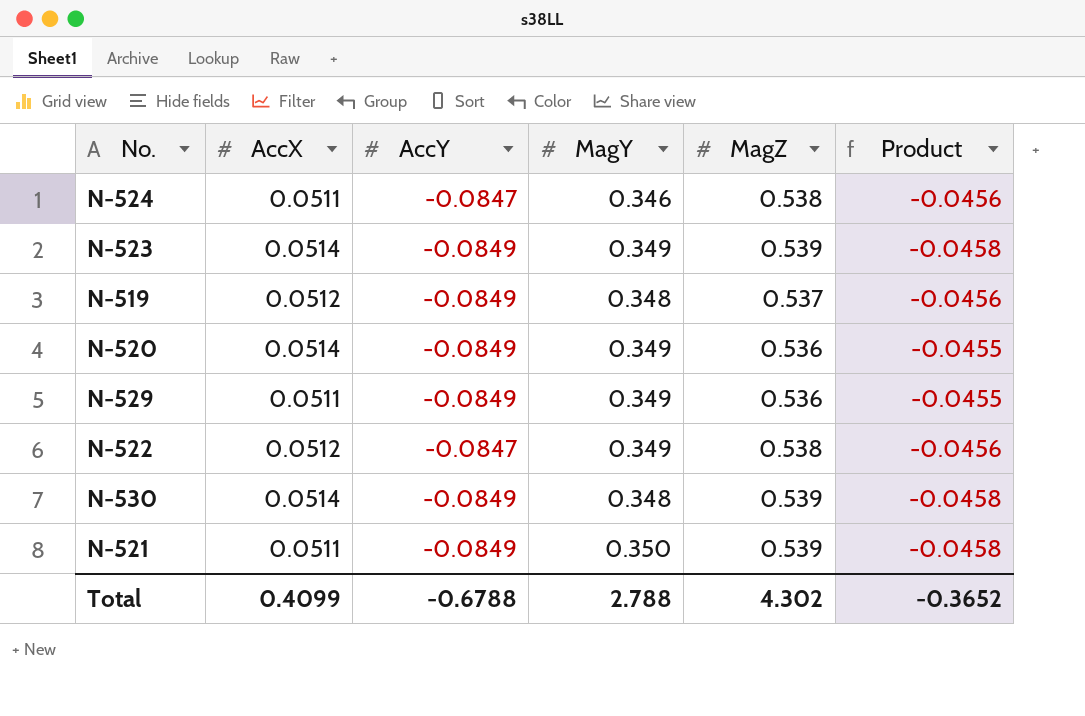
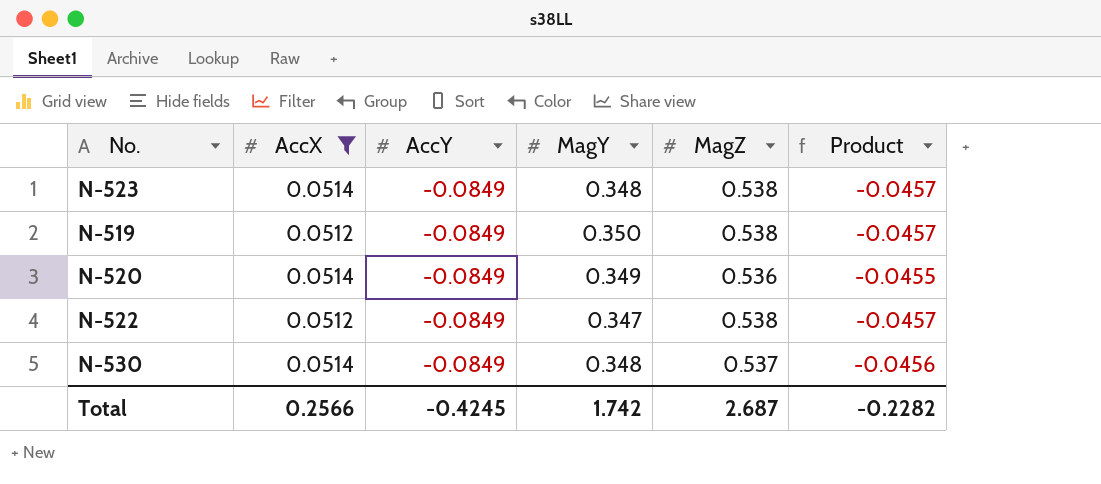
filter: none -> AccX != 0.0511
N-523 | MagY: 0.349 -> 0.348
N-523 | MagZ: 0.539 -> 0.538
N-523 | Product: -0.0458 -> -0.0457
N-519 | MagY: 0.348 -> 0.350
N-519 | MagZ: 0.537 -> 0.538
N-519 | Product: -0.0456 -> -0.0457
N-522 | AccY: -0.0847 -> -0.0849
N-522 | MagY: 0.349 -> 0.347
N-522 | Product: -0.0456 -> -0.0457
N-530 | MagZ: 0.539 -> 0.537
N-530 | Product: -0.0458 -> -0.0456
Total | AccX: 0.4099 -> 0.2566
Total | AccY: -0.6788 -> -0.4245
Total | MagY: 2.788 -> 1.742
Total | MagZ: 4.302 -> 2.687
Total | Product: -0.3652 -> -0.2282

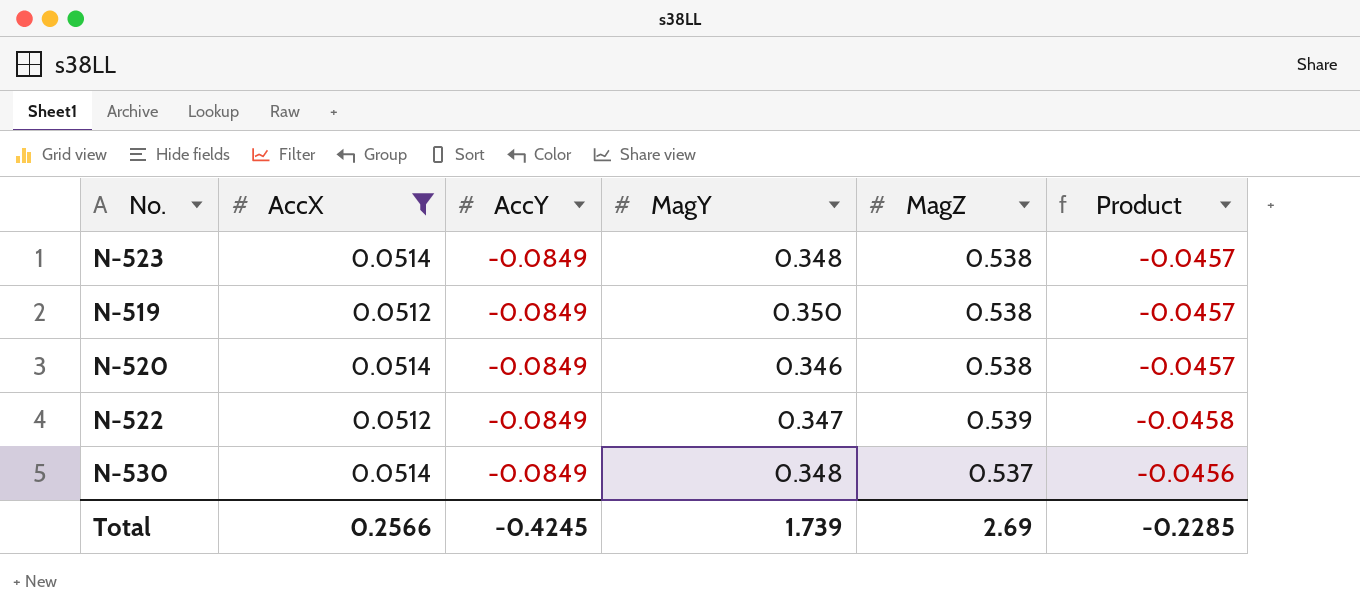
N-520 | MagY: 0.349 -> 0.346
N-520 | MagZ: 0.536 -> 0.538
N-520 | Product: -0.0455 -> -0.0457
N-522 | MagZ: 0.538 -> 0.539
N-522 | Product: -0.0457 -> -0.0458
Total | MagY: 1.742 -> 1.739
Total | MagZ: 2.687 -> 2.69
Total | Product: -0.2282 -> -0.2285

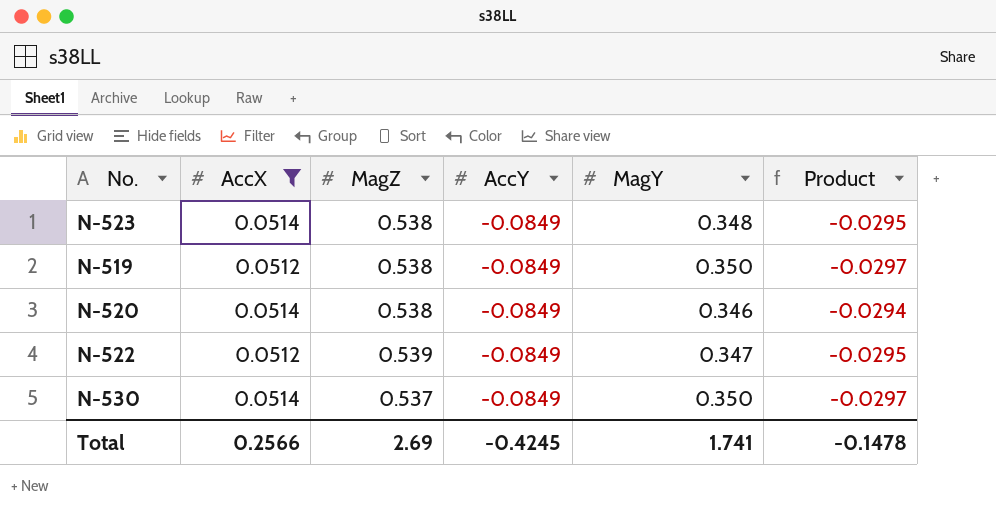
column MagZ | position: 5 -> 3
column Product | formula: [AccY] * [MagZ] -> [AccY] * [MagY]
N-530 | MagY: 0.348 -> 0.350
Total | MagY: 1.739 -> 1.741
Total | Product: -0.2285 -> -0.1478

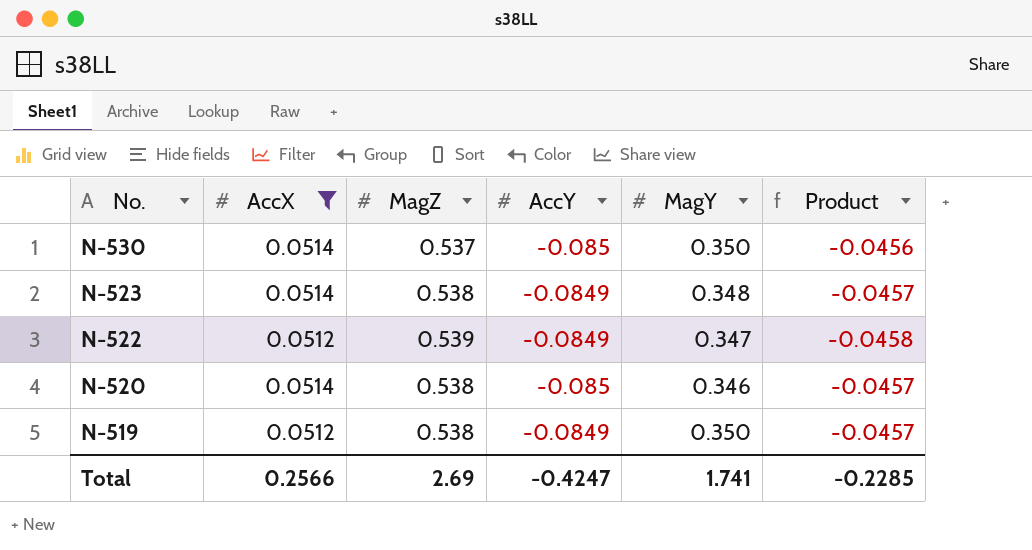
row order: none -> No. descending
column Product | formula: [AccY] * [MagY] -> [MagZ] * [AccY]
N-530 | AccY: -0.0849 -> -0.085
N-520 | AccY: -0.0849 -> -0.085
Total | AccY: -0.4245 -> -0.4247
Total | Product: -0.1478 -> -0.2285

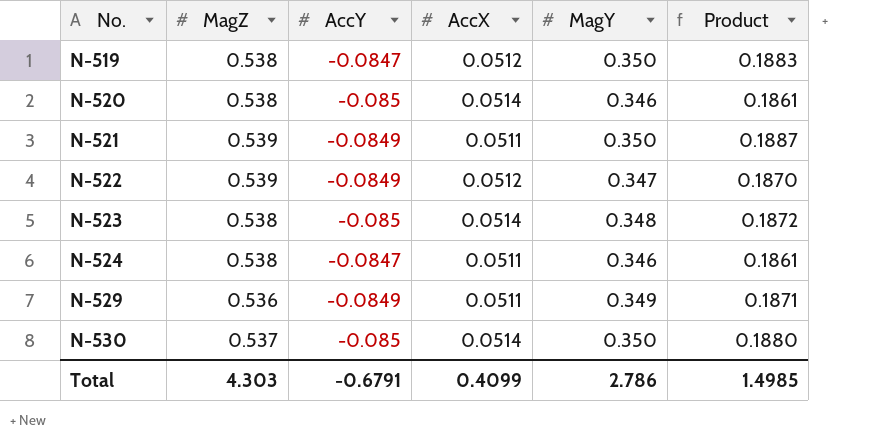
filter: AccX != 0.0511 -> none
row order: No. descending -> No. ascending
column AccX | position: 2 -> 4
column Product | formula: [MagZ] * [AccY] -> [MagZ] * [MagY]
N-519 | AccY: -0.0849 -> -0.0847
N-523 | AccY: -0.0849 -> -0.085
Total | MagZ: 2.69 -> 4.303
Total | AccY: -0.4247 -> -0.6791
Total | AccX: 0.2566 -> 0.4099
Total | MagY: 1.741 -> 2.786
Total | Product: -0.2285 -> 1.4985

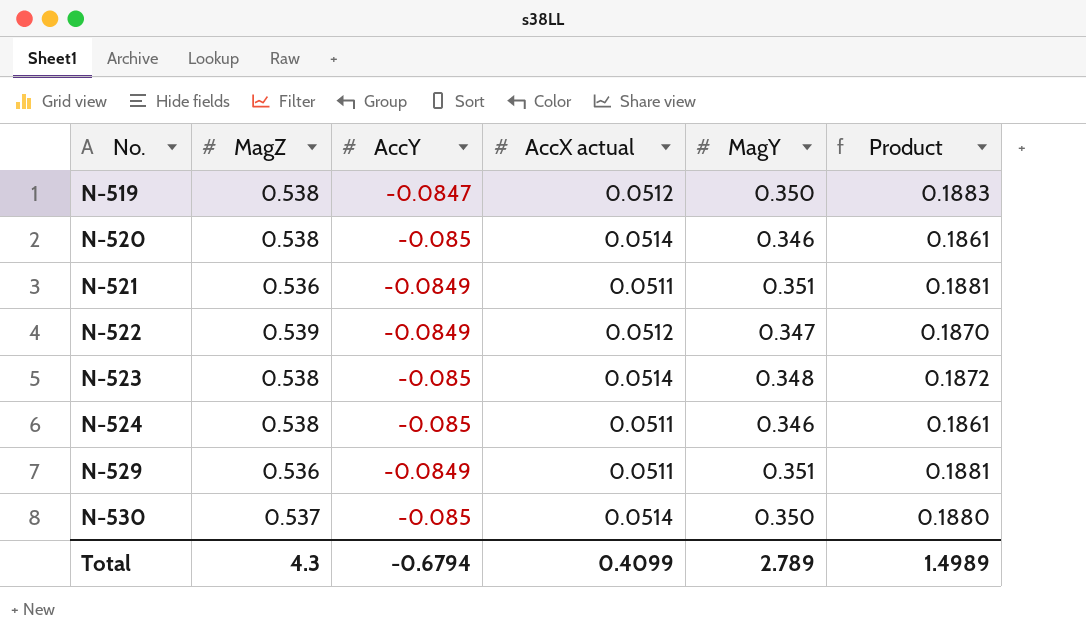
column name: AccX -> AccX actual
N-521 | MagZ: 0.539 -> 0.536
N-521 | MagY: 0.350 -> 0.351
N-521 | Product: 0.1887 -> 0.1881
N-524 | AccY: -0.0847 -> -0.085
N-529 | MagY: 0.349 -> 0.351
N-529 | Product: 0.1871 -> 0.1881
Total | MagZ: 4.303 -> 4.3
Total | AccY: -0.6791 -> -0.6794
Total | MagY: 2.786 -> 2.789
Total | Product: 1.4985 -> 1.4989

